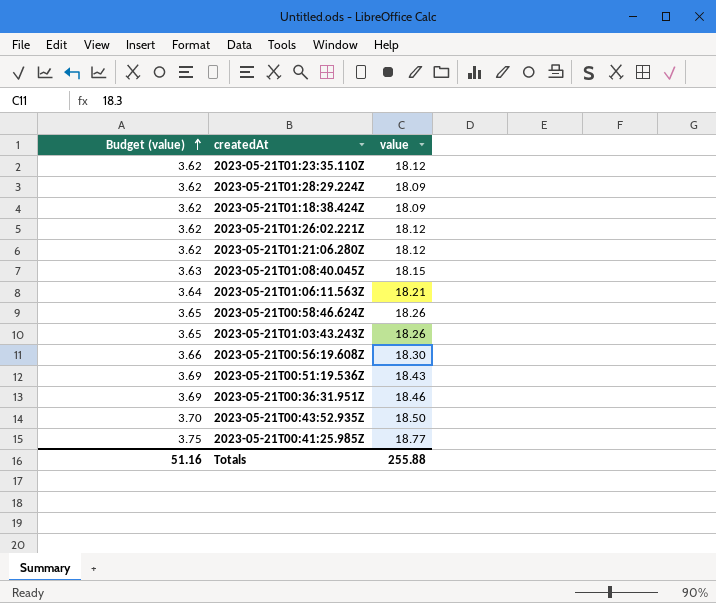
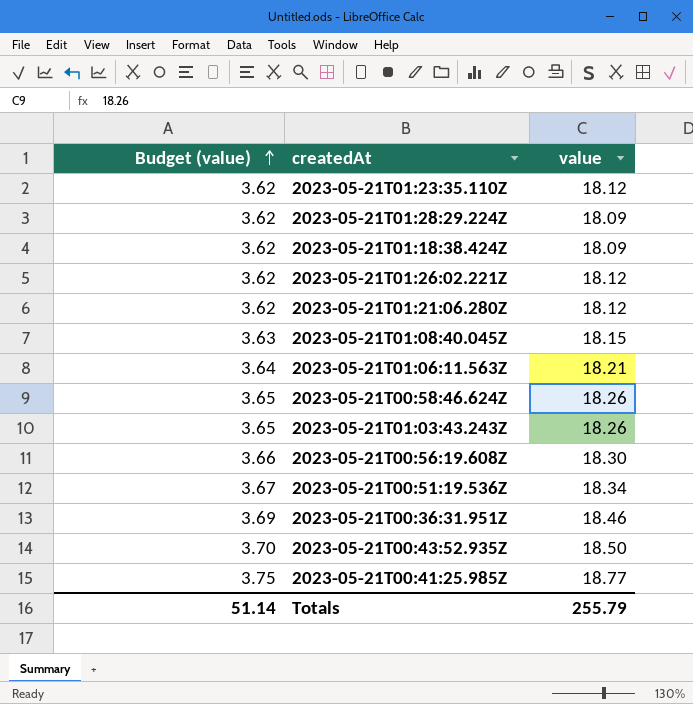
2023-05-21T00:51:19.536Z | Budget (value): 3.69 -> 3.67
2023-05-21T00:51:19.536Z | value: 18.43 -> 18.34
Totals | Budget (value): 51.16 -> 51.14
Totals | value: 255.88 -> 255.79

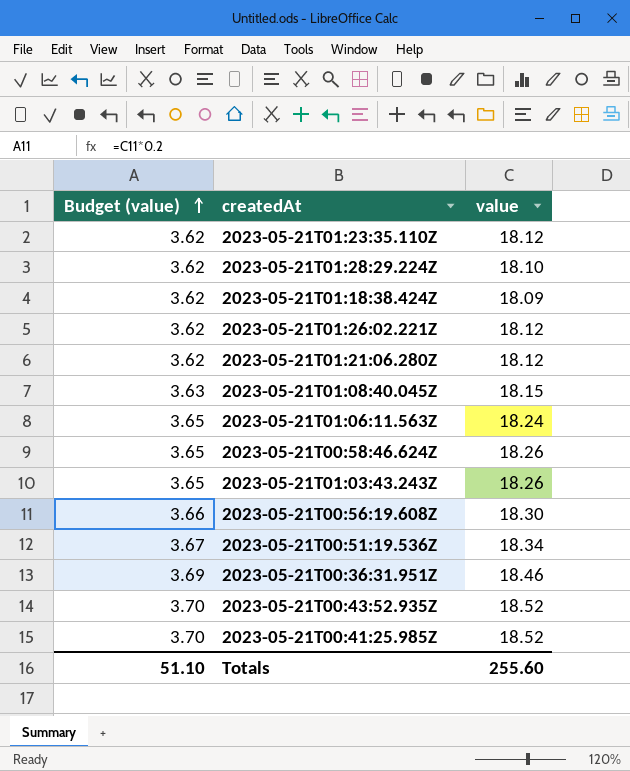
2023-05-21T01:28:29.224Z | value: 18.09 -> 18.10
2023-05-21T01:06:11.563Z | Budget (value): 3.64 -> 3.65
2023-05-21T01:06:11.563Z | value: 18.21 -> 18.24
2023-05-21T00:43:52.935Z | value: 18.50 -> 18.52
2023-05-21T00:41:25.985Z | Budget (value): 3.75 -> 3.70
2023-05-21T00:41:25.985Z | value: 18.77 -> 18.52
Totals | Budget (value): 51.14 -> 51.10
Totals | value: 255.79 -> 255.60

